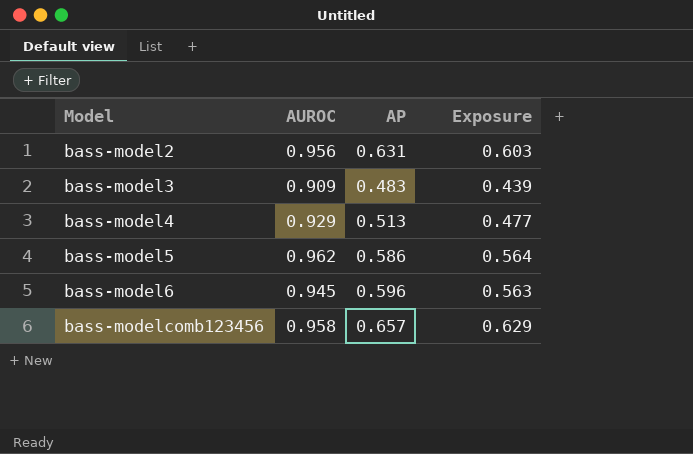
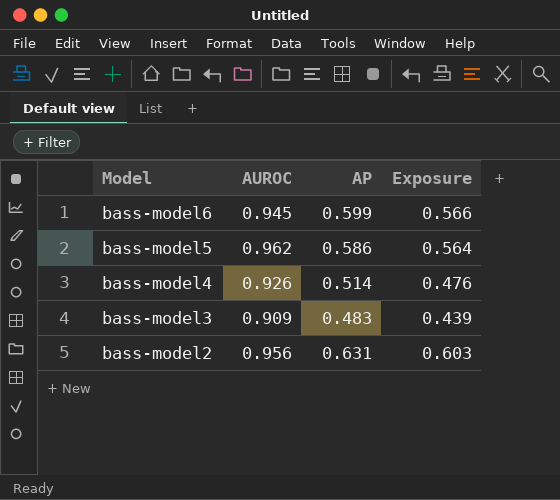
row order: Model ascending -> Model descending
row bass-modelcomb123456: 0.958 | 0.657 | 0.629 -> none
bass-model6 | AP: 0.596 -> 0.599
bass-model6 | Exposure: 0.563 -> 0.566
bass-model4 | AUROC: 0.929 -> 0.926
bass-model4 | AP: 0.513 -> 0.514
bass-model4 | Exposure: 0.477 -> 0.476

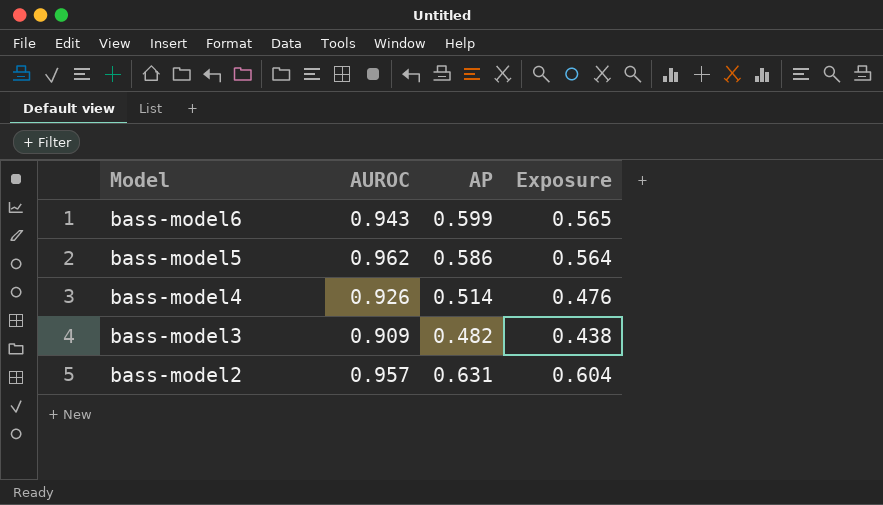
bass-model6 | AUROC: 0.945 -> 0.943
bass-model6 | Exposure: 0.566 -> 0.565
bass-model3 | AP: 0.483 -> 0.482
bass-model3 | Exposure: 0.439 -> 0.438
bass-model2 | AUROC: 0.956 -> 0.957
bass-model2 | Exposure: 0.603 -> 0.604

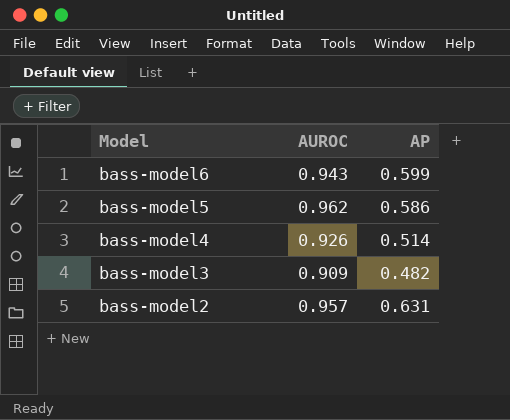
column Exposure | formula: [AUROC] * [AP] -> none

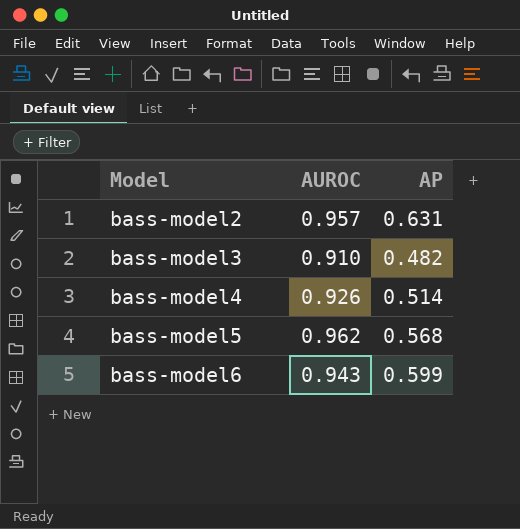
row order: Model descending -> Model ascending
bass-model3 | AUROC: 0.909 -> 0.910
bass-model5 | AP: 0.586 -> 0.568

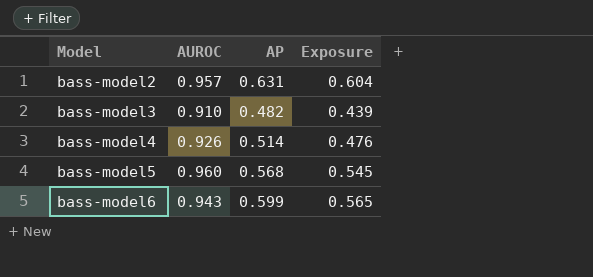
column Exposure | formula: none -> [AUROC] * [AP]
bass-model5 | AUROC: 0.962 -> 0.960

